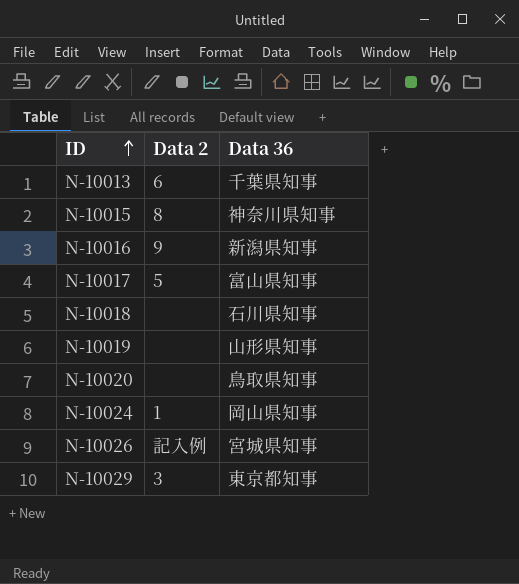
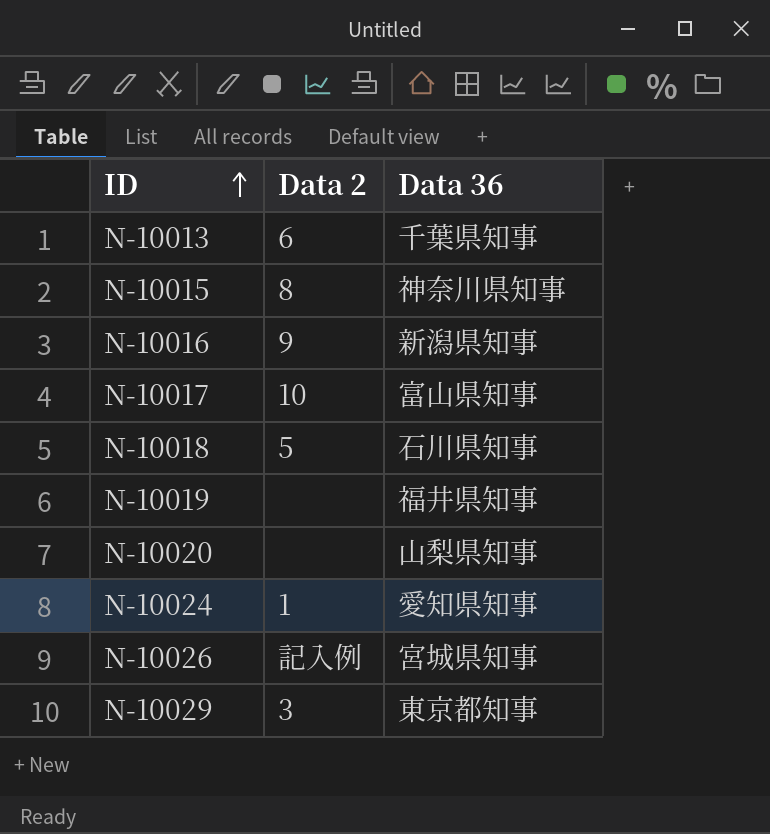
N-10017 | Data 2: 5 -> 10
N-10018 | Data 2: none -> 5
N-10019 | Data 36: 山形県知事 -> 福井県知事
N-10020 | Data 36: 鳥取県知事 -> 山梨県知事
N-10024 | Data 36: 岡山県知事 -> 愛知県知事

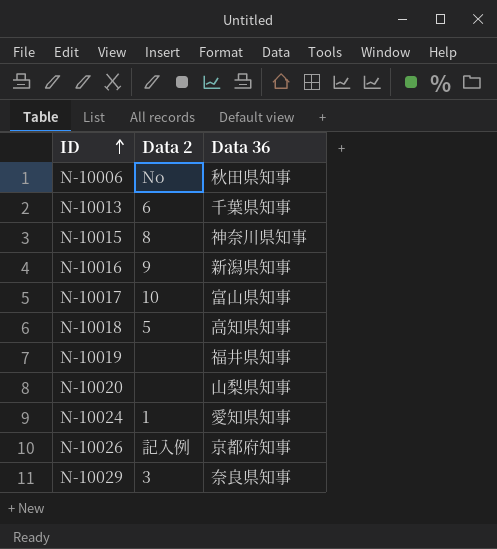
row N-10006: none -> No | 秋田県知事
N-10018 | Data 36: 石川県知事 -> 高知県知事
N-10026 | Data 36: 宮城県知事 -> 京都府知事
N-10029 | Data 36: 東京都知事 -> 奈良県知事

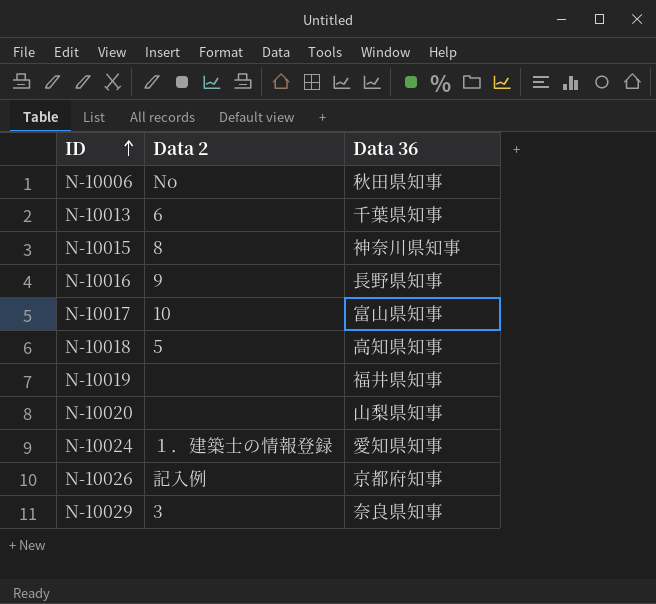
N-10016 | Data 36: 新潟県知事 -> 長野県知事
N-10024 | Data 2: 1 -> １．建築士の情報登録

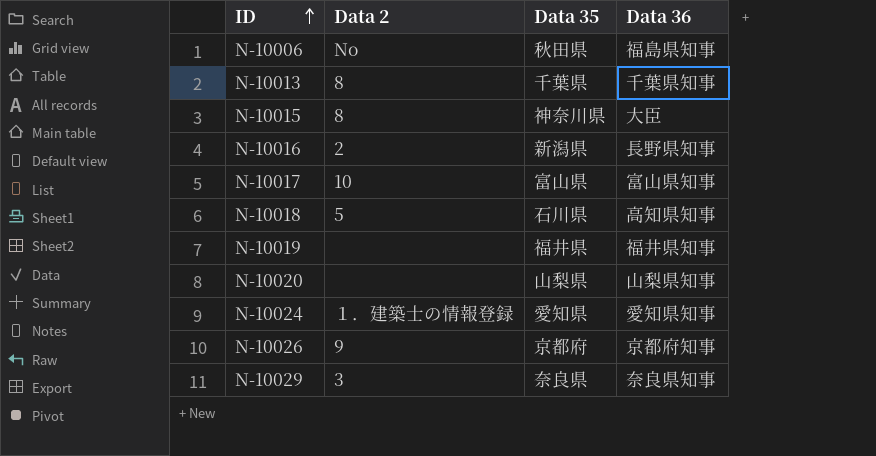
column Data 35 | position: none -> 3
N-10006 | Data 36: 秋田県知事 -> 福島県知事
N-10013 | Data 2: 6 -> 8
N-10015 | Data 36: 神奈川県知事 -> 大臣
N-10016 | Data 2: 9 -> 2
N-10026 | Data 2: 記入例 -> 9

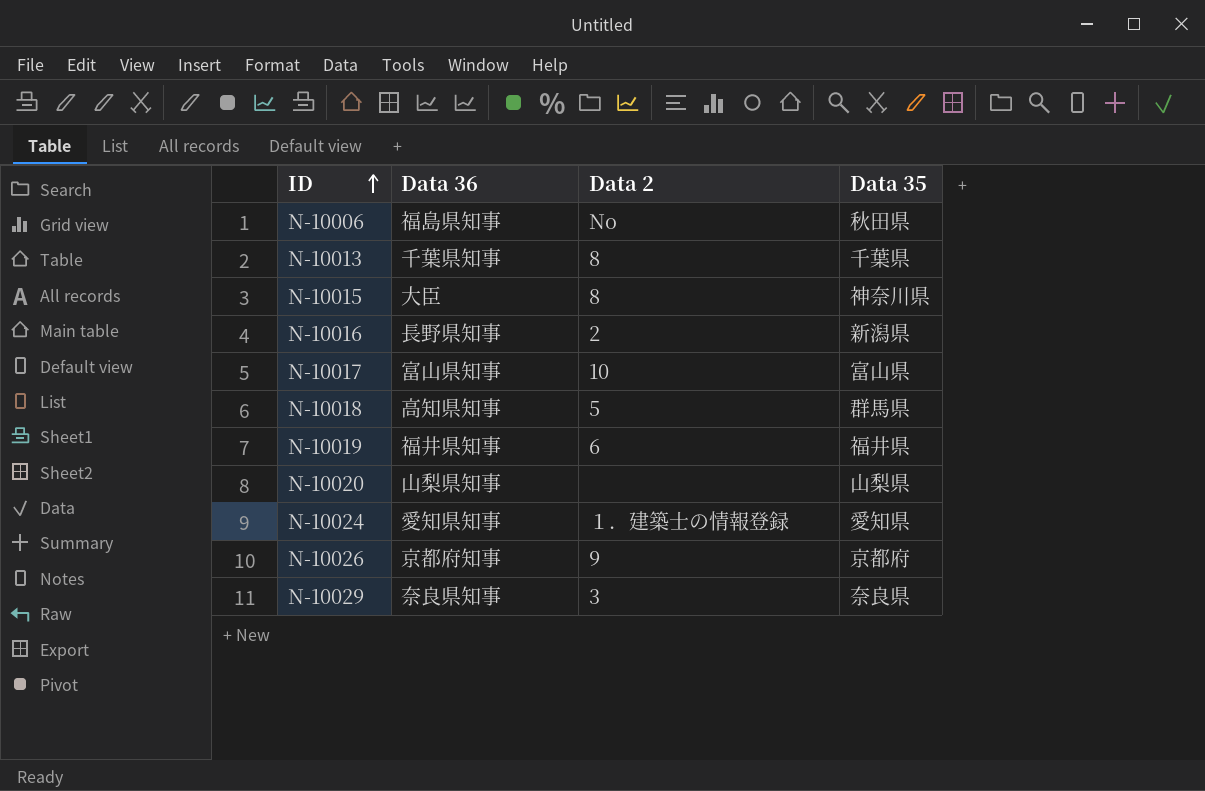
column Data 36 | position: 4 -> 2
N-10018 | Data 35: 石川県 -> 群馬県
N-10019 | Data 2: none -> 6

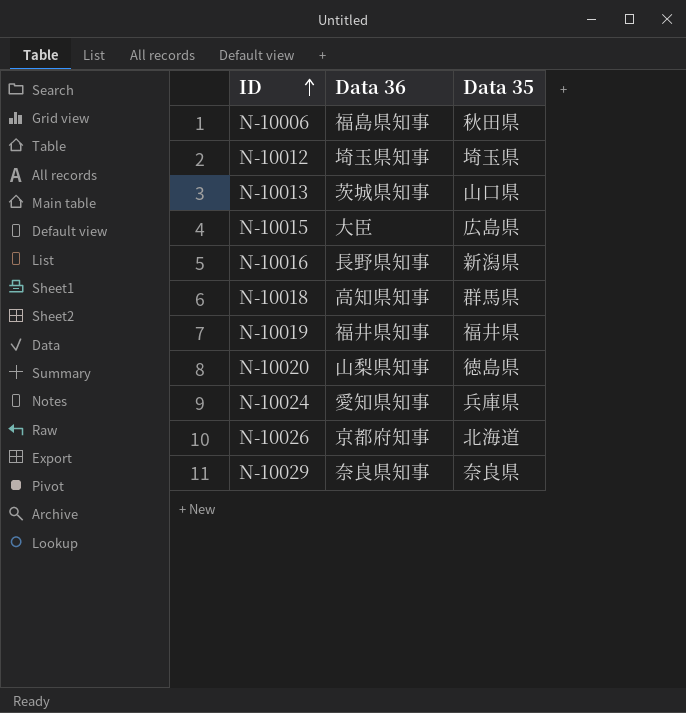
column Data 2 | position: 3 -> none
row N-10017: 富山県知事 | 10 | 富山県 -> none
row N-10012: none -> 埼玉県知事 | 埼玉県
N-10013 | Data 36: 千葉県知事 -> 茨城県知事
N-10013 | Data 35: 千葉県 -> 山口県
N-10015 | Data 35: 神奈川県 -> 広島県
N-10020 | Data 35: 山梨県 -> 徳島県
N-10024 | Data 35: 愛知県 -> 兵庫県
N-10026 | Data 35: 京都府 -> 北海道

